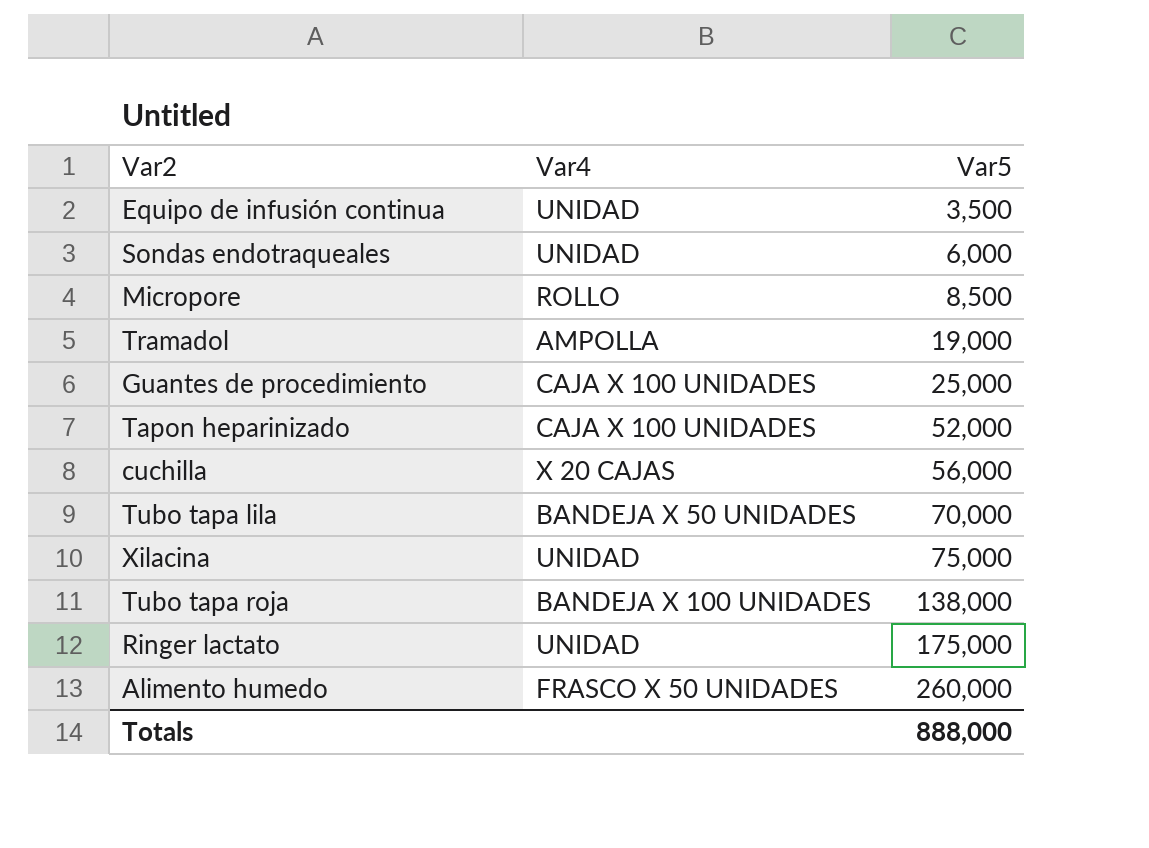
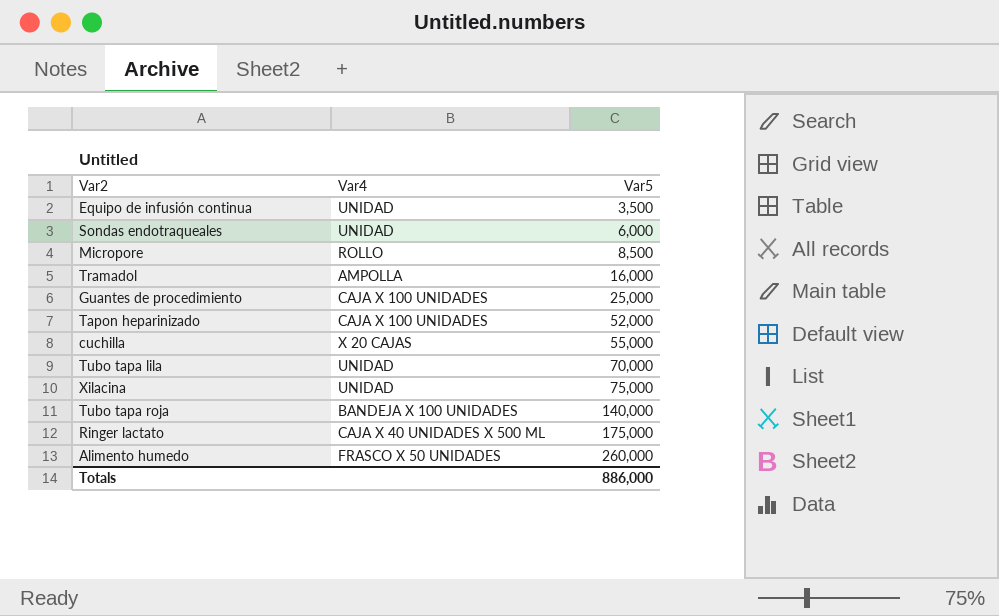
Tramadol | Var5: 19,000 -> 16,000
cuchilla | Var5: 56,000 -> 55,000
Tubo tapa lila | Var4: BANDEJA X 50 UNIDADES -> UNIDAD
Tubo tapa roja | Var5: 138,000 -> 140,000
Ringer lactato | Var4: UNIDAD -> CAJA X 40 UNIDADES X 500 ML
Totals | Var5: 888,000 -> 886,000

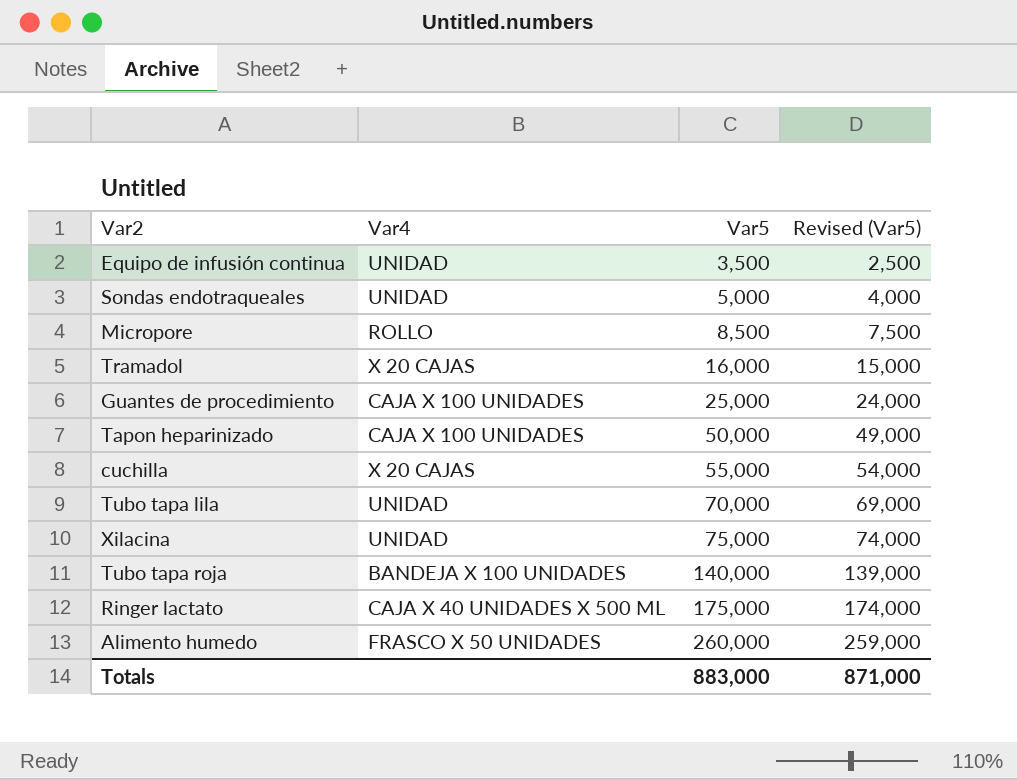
column Revised (Var5) | formula: none -> [Var5] - 1000
Sondas endotraqueales | Var5: 6,000 -> 5,000
Tramadol | Var4: AMPOLLA -> X 20 CAJAS
Tapon heparinizado | Var5: 52,000 -> 50,000
Totals | Var5: 886,000 -> 883,000

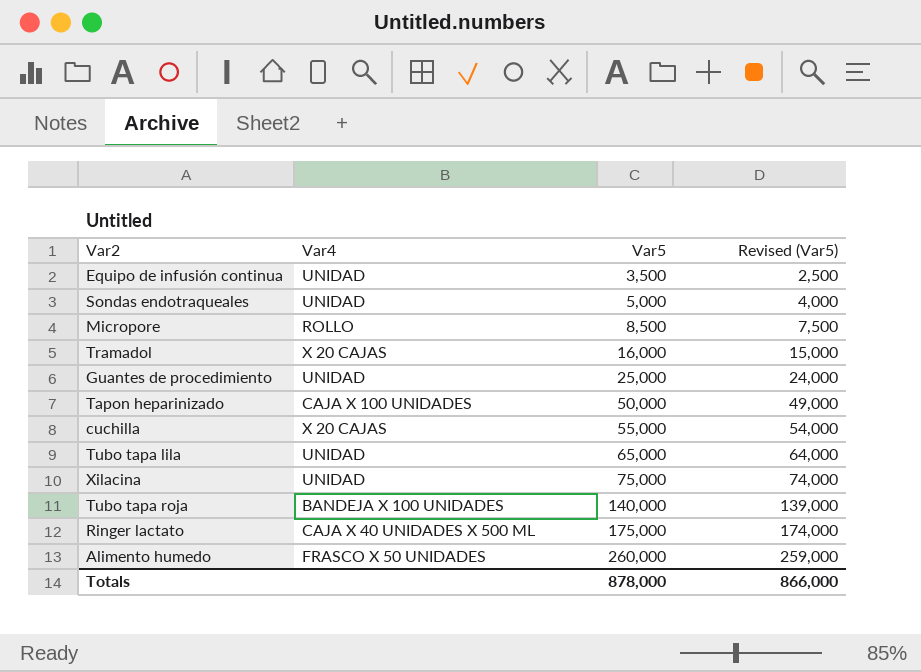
Guantes de procedimiento | Var4: CAJA X 100 UNIDADES -> UNIDAD
Tubo tapa lila | Var5: 70,000 -> 65,000
Tubo tapa lila | Revised (Var5): 69,000 -> 64,000
Totals | Var5: 883,000 -> 878,000
Totals | Revised (Var5): 871,000 -> 866,000

